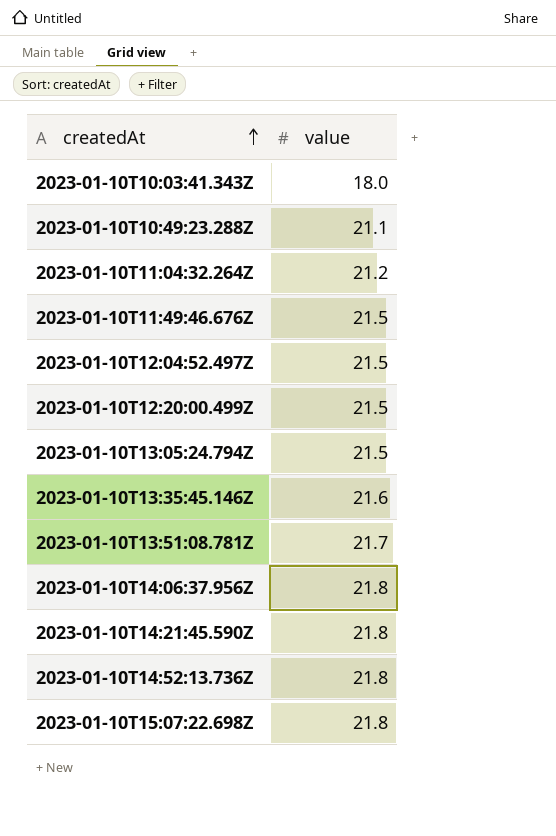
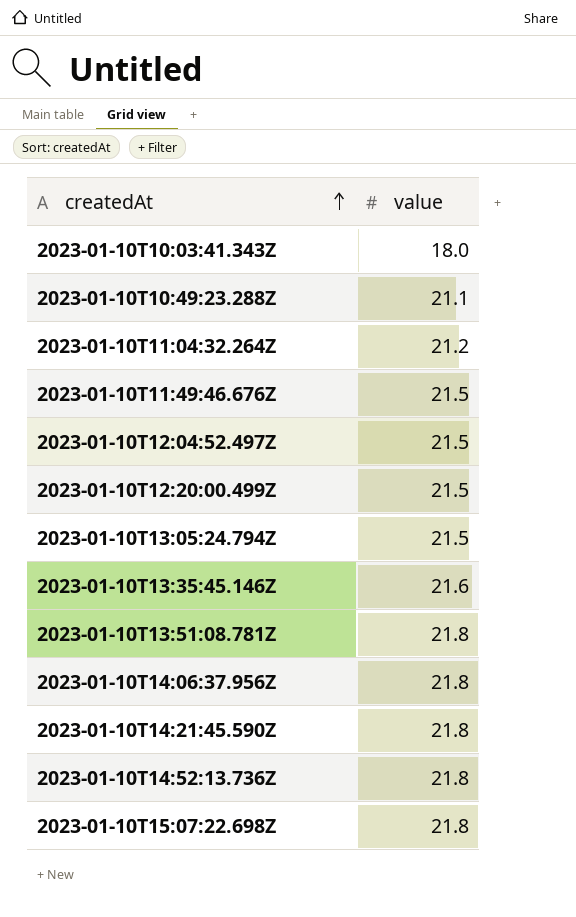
2023-01-10T13:51:08.781Z | value: 21.7 -> 21.8

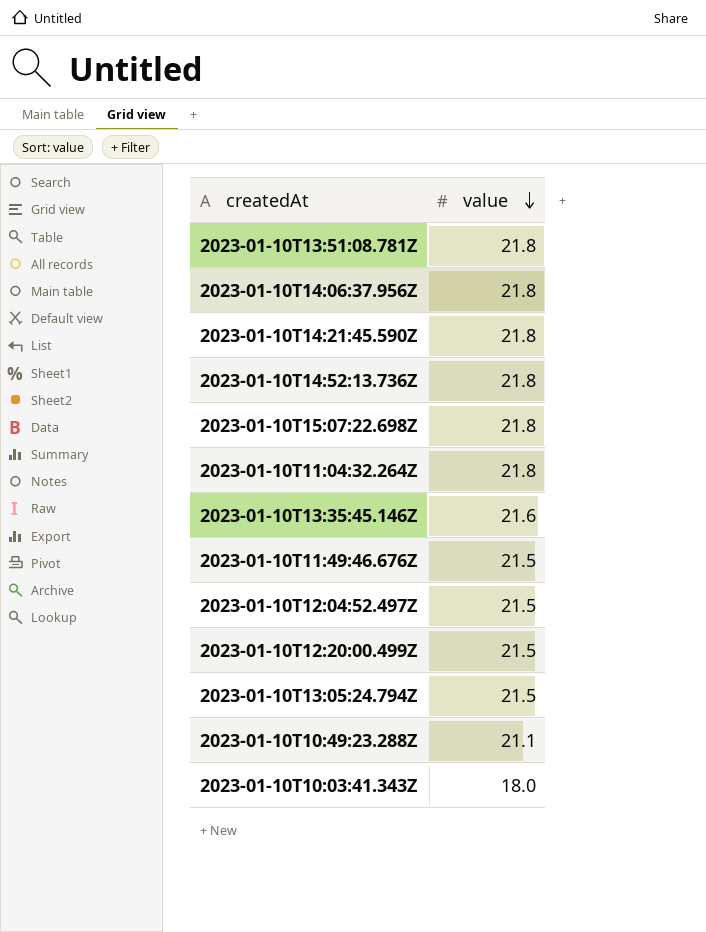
row order: createdAt ascending -> value descending
2023-01-10T11:04:32.264Z | value: 21.2 -> 21.8

